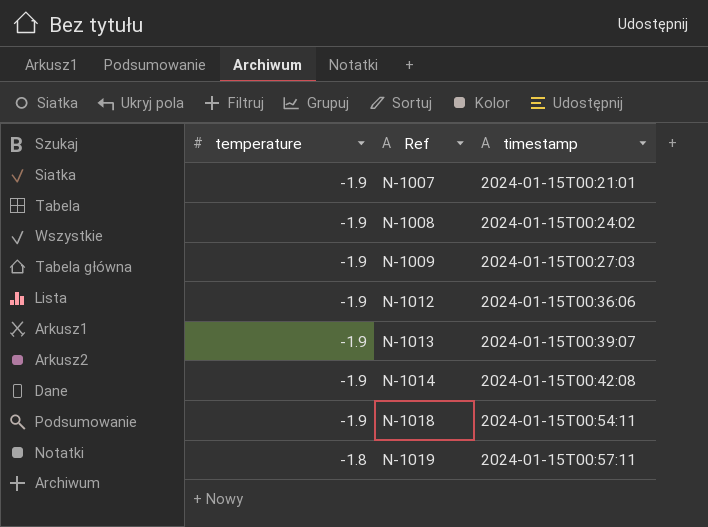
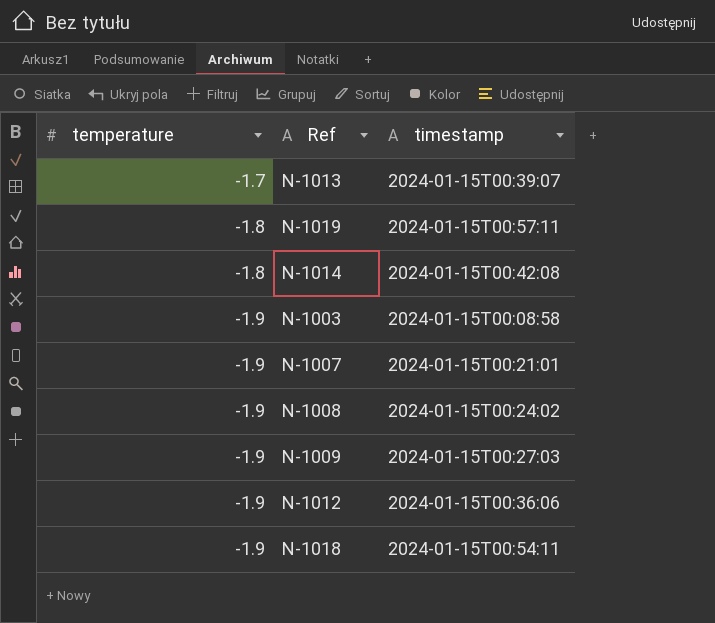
row order: temperature ascending -> temperature descending
N-1013 | temperature: -1.9 -> -1.7
N-1014 | temperature: -1.9 -> -1.8
row N-1003: none -> -1.9 | 2024-01-15T00:08:58

